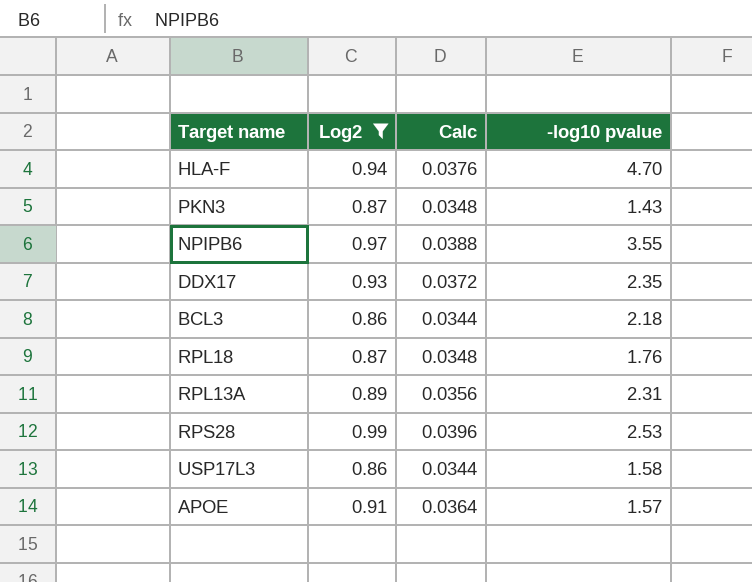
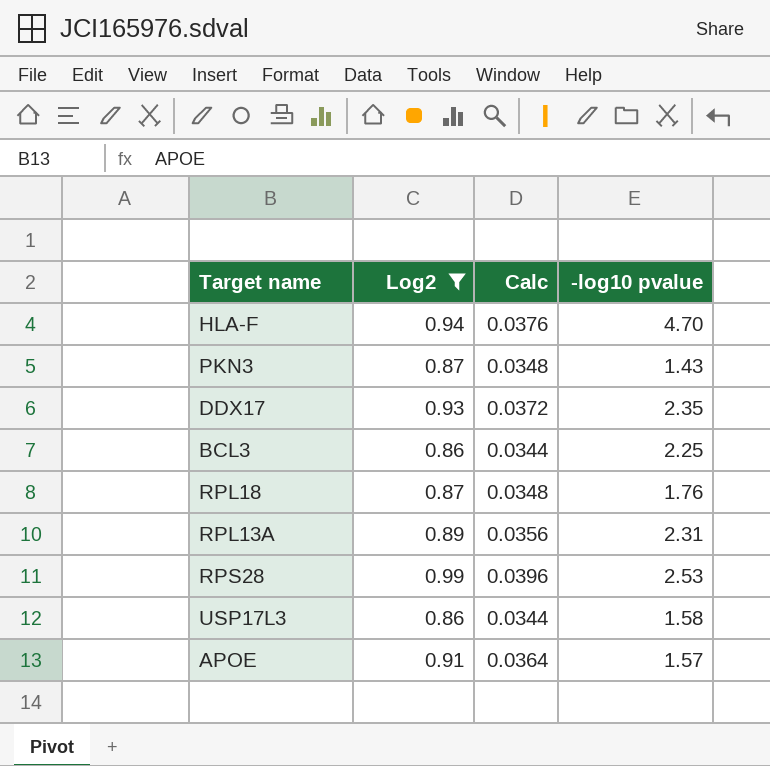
row NPIPB6: 0.97 | 0.0388 | 3.55 -> none
BCL3 | -log10 pvalue: 2.18 -> 2.25

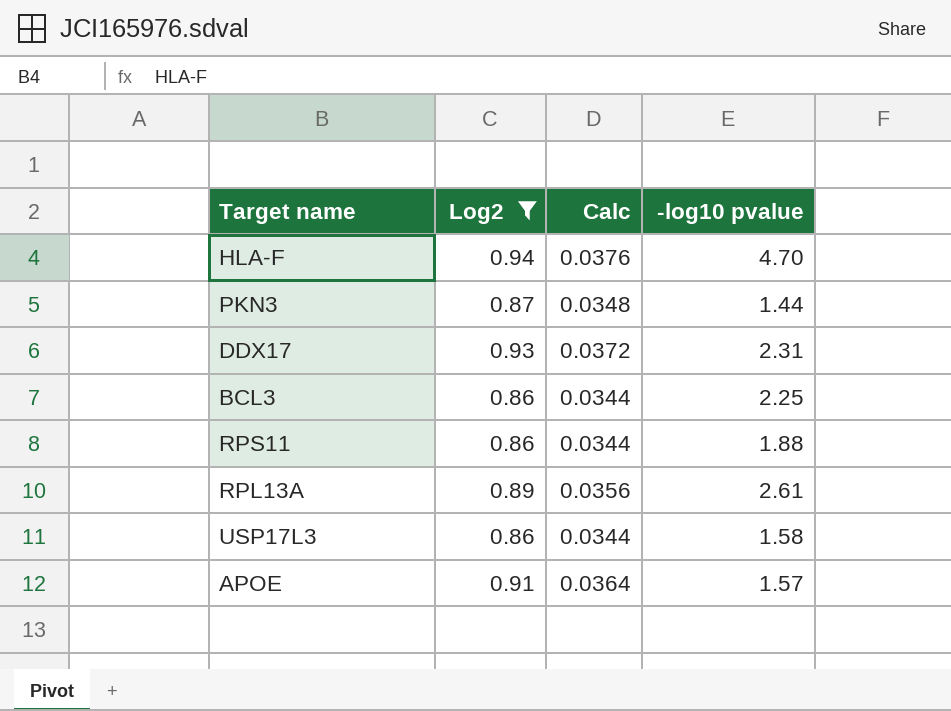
row RPL18: 0.87 | 0.0348 | 1.76 -> none
row RPS28: 0.99 | 0.0396 | 2.53 -> none
PKN3 | -log10 pvalue: 1.43 -> 1.44
DDX17 | -log10 pvalue: 2.35 -> 2.31
row RPS11: none -> 0.86 | 0.0344 | 1.88
RPL13A | -log10 pvalue: 2.31 -> 2.61

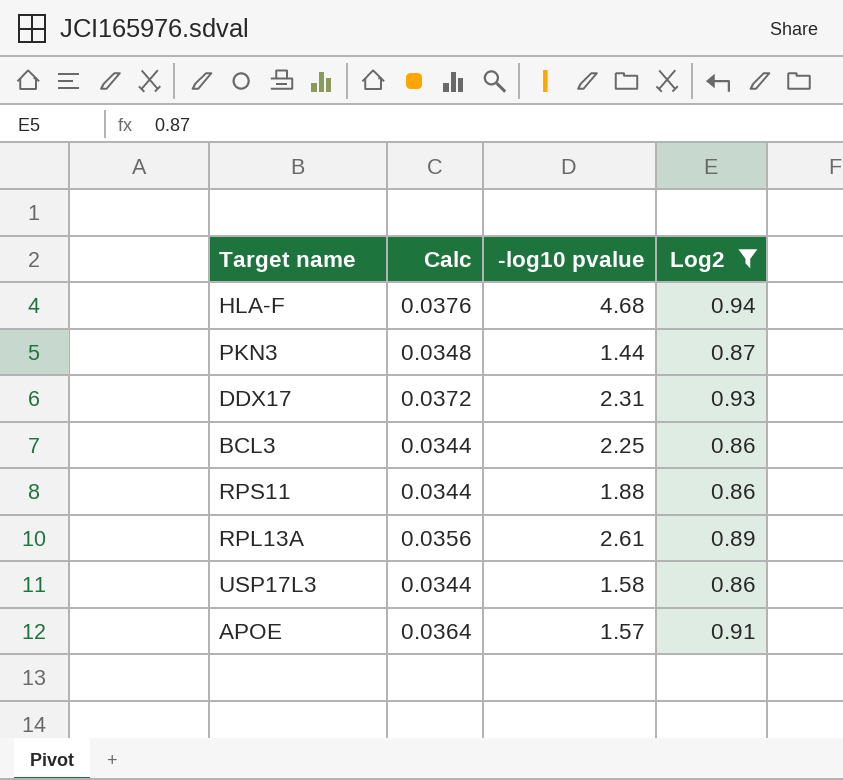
column Log2 | position: 2 -> 4
HLA-F | -log10 pvalue: 4.70 -> 4.68

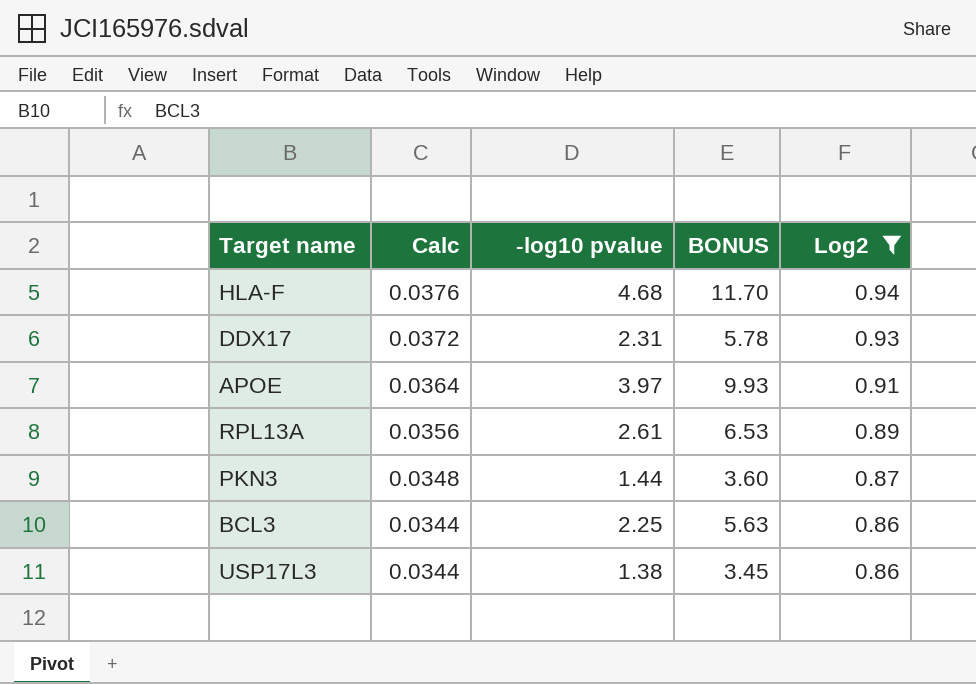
row order: none -> Calc descending
column BONUS | formula: none -> [-log10 pvalue] * 2.5
row RPS11: 0.0344 | 1.88 | 0.86 -> none
APOE | -log10 pvalue: 1.57 -> 3.97
USP17L3 | -log10 pvalue: 1.58 -> 1.38

